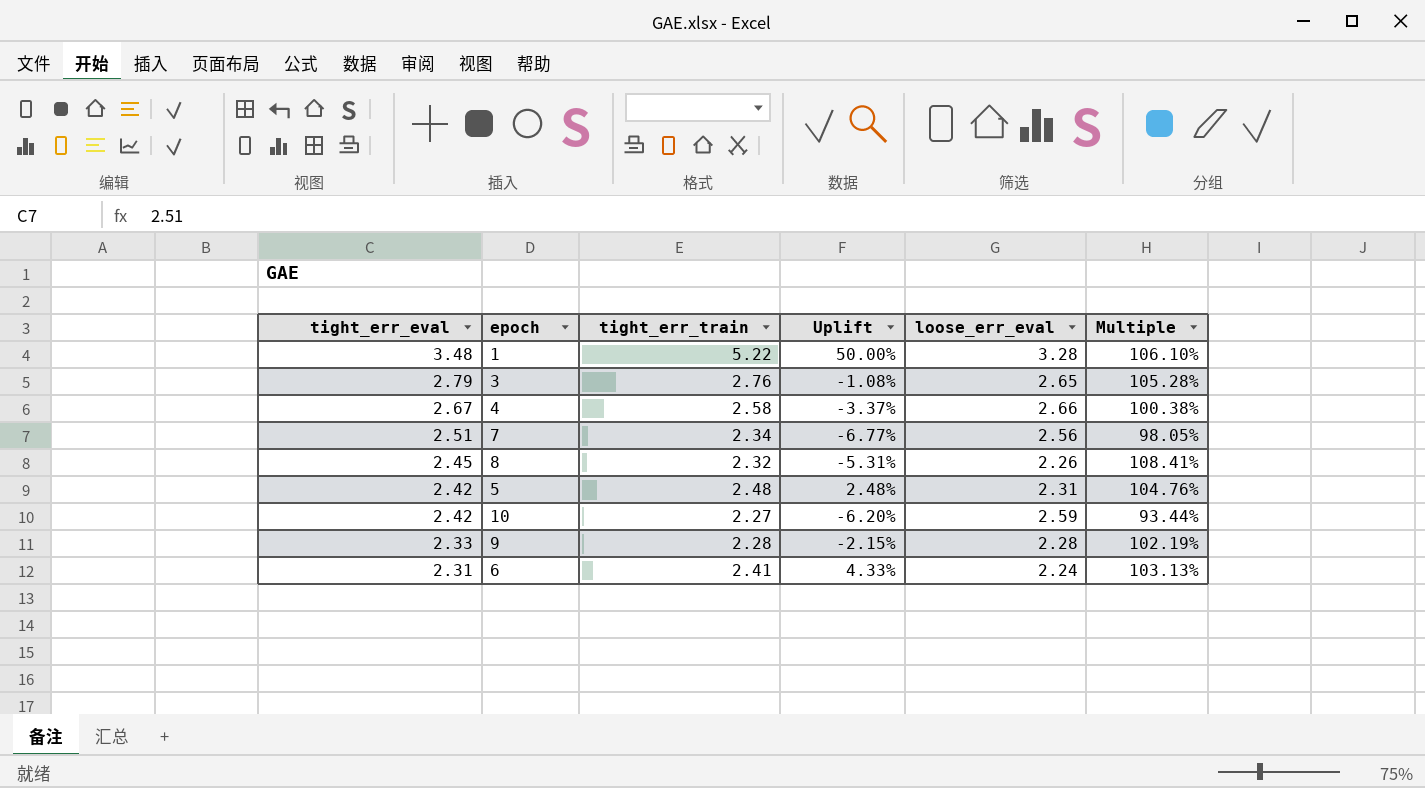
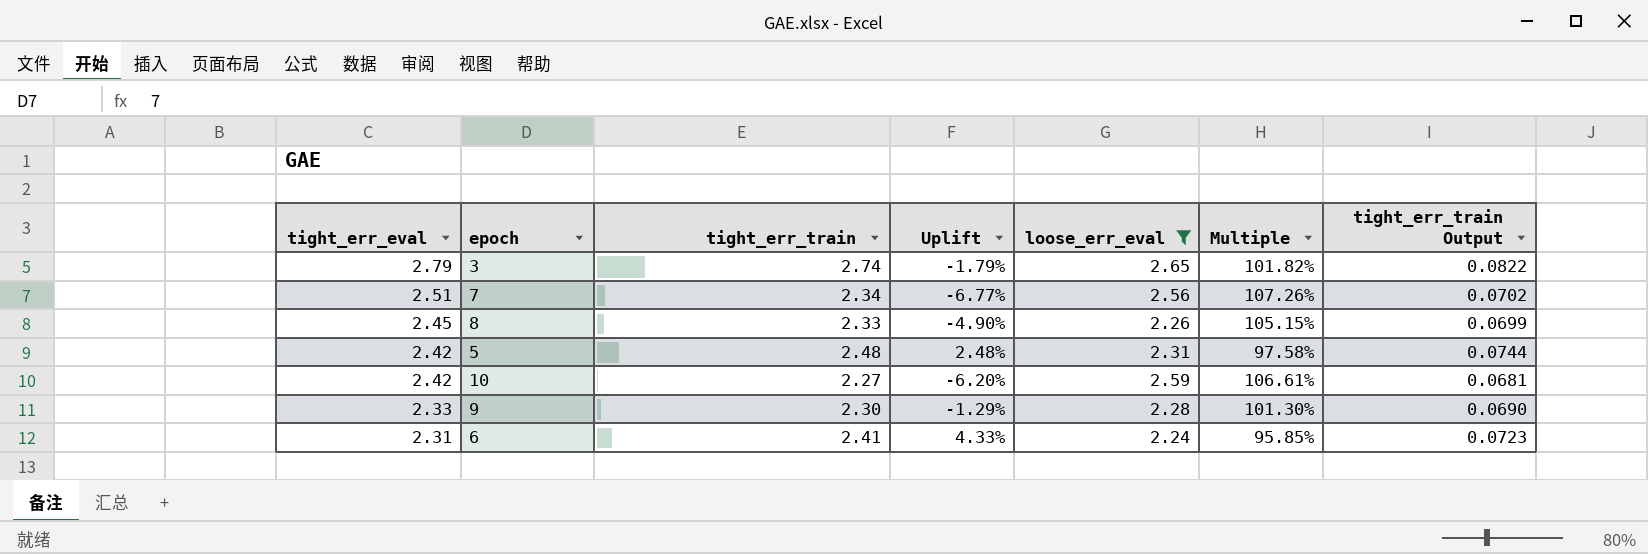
filter: none -> loose_err_eval <= 2.65
column Multiple | formula: [tight_err_eval] / [loose_err_eval] -> [tight_err_eval] / [tight_err_train]
column tight_err_train Output | formula: none -> [tight_err_train] * 0.03
3 | tight_err_train: 2.76 -> 2.74
3 | Uplift: -1.08% -> -1.79%
8 | tight_err_train: 2.32 -> 2.33
8 | Uplift: -5.31% -> -4.90%
9 | tight_err_train: 2.28 -> 2.30
9 | Uplift: -2.15% -> -1.29%

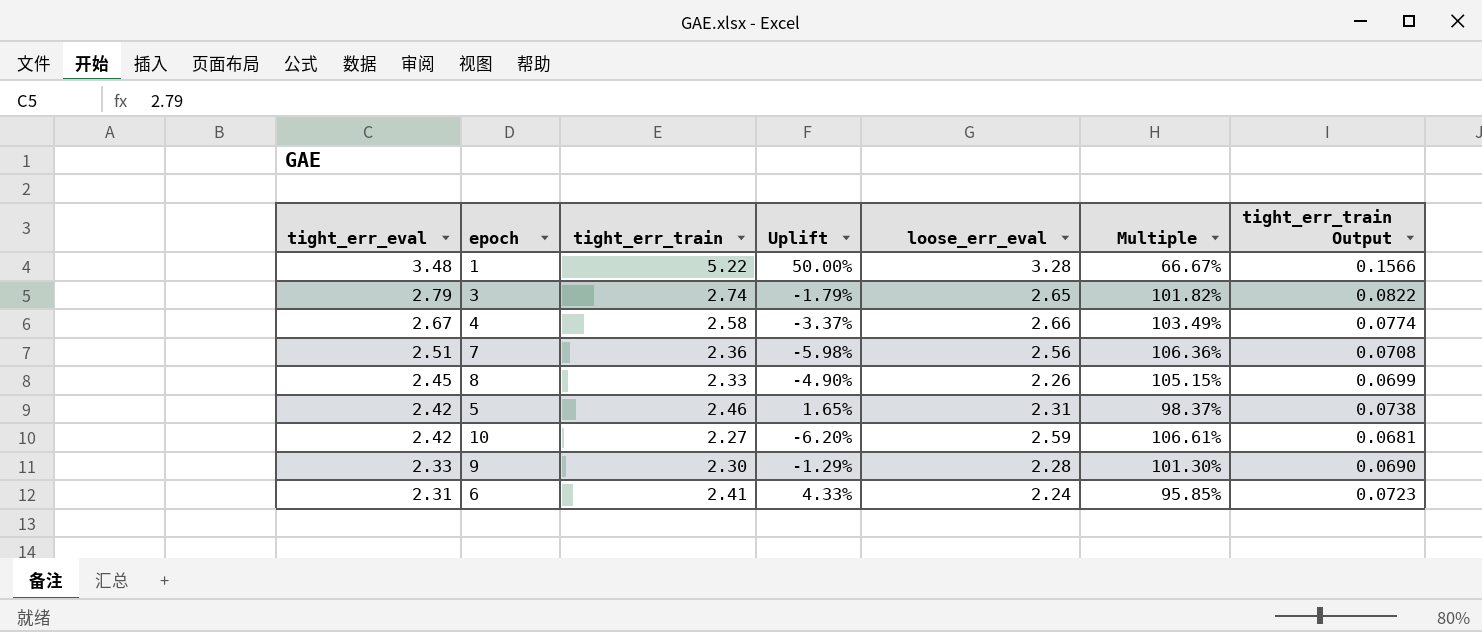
filter: loose_err_eval <= 2.65 -> none
7 | tight_err_train: 2.34 -> 2.36
7 | Uplift: -6.77% -> -5.98%
7 | Multiple: 107.26% -> 106.36%
7 | tight_err_train Output: 0.0702 -> 0.0708
5 | tight_err_train: 2.48 -> 2.46
5 | Uplift: 2.48% -> 1.65%
5 | Multiple: 97.58% -> 98.37%
5 | tight_err_train Output: 0.0744 -> 0.0738

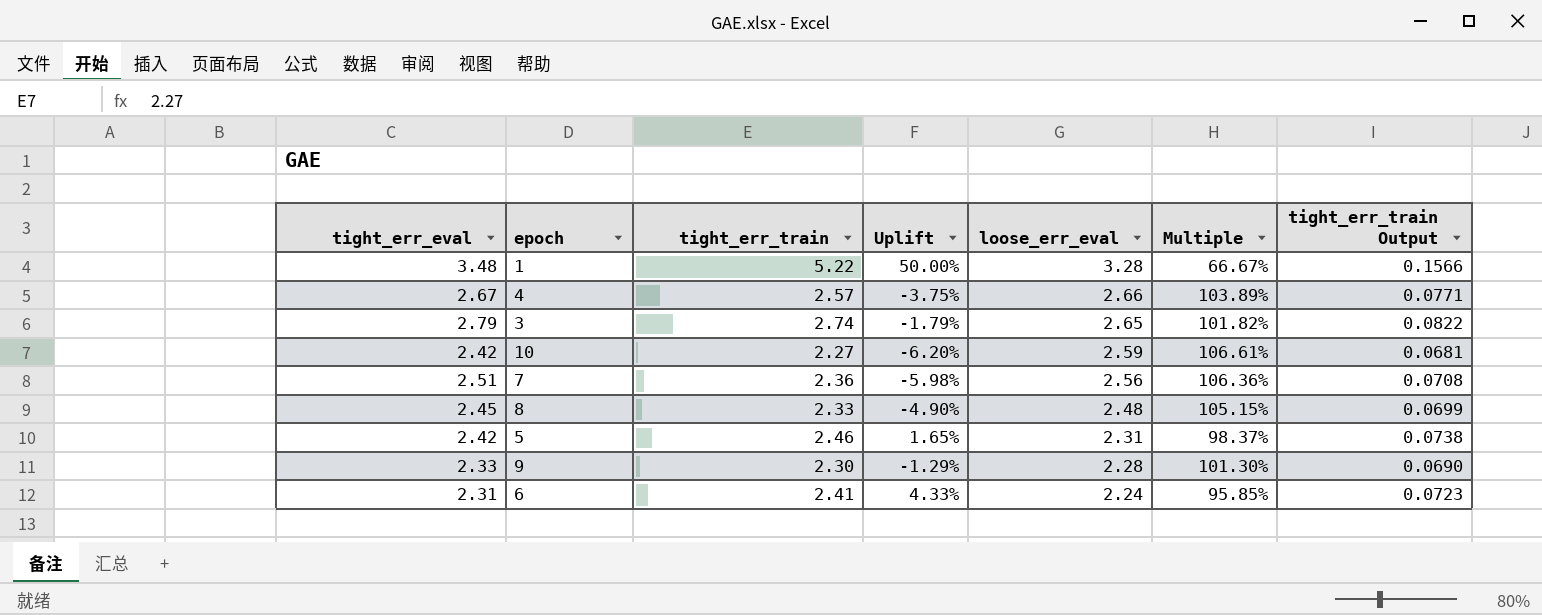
row order: tight_err_eval descending -> loose_err_eval descending
4 | tight_err_train: 2.58 -> 2.57
4 | Uplift: -3.37% -> -3.75%
4 | Multiple: 103.49% -> 103.89%
4 | tight_err_train Output: 0.0774 -> 0.0771
8 | loose_err_eval: 2.26 -> 2.48

